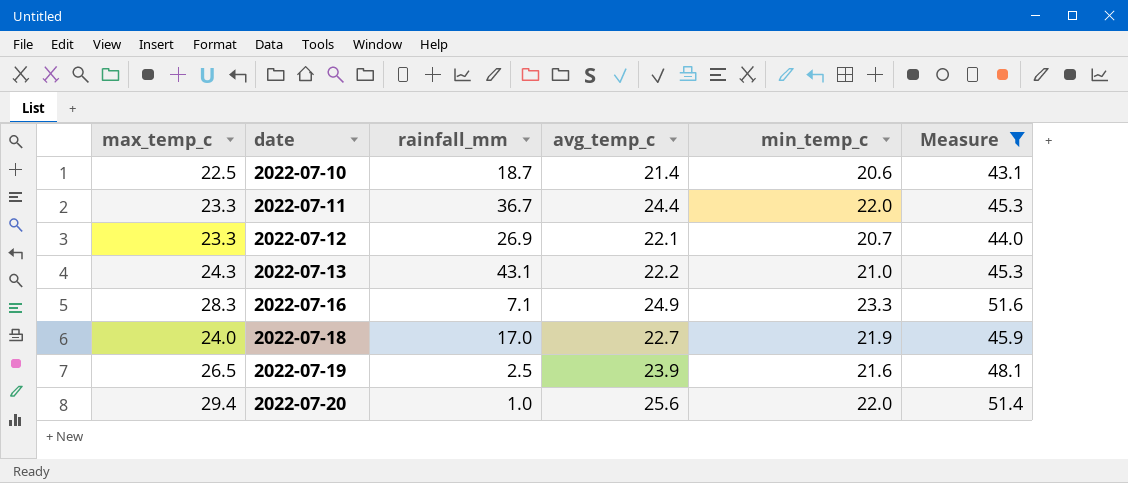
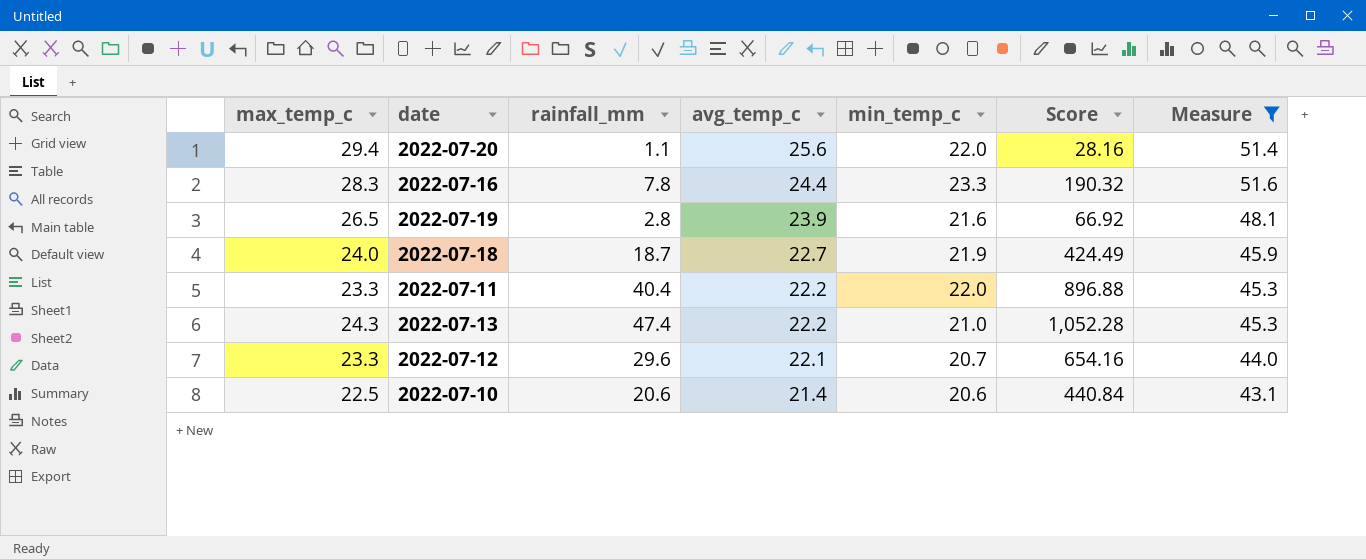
row order: date ascending -> avg_temp_c descending
column Score | formula: none -> [rainfall_mm] * [avg_temp_c]
2022-07-20 | rainfall_mm: 1.0 -> 1.1
2022-07-16 | rainfall_mm: 7.1 -> 7.8
2022-07-16 | avg_temp_c: 24.9 -> 24.4
2022-07-19 | rainfall_mm: 2.5 -> 2.8
2022-07-18 | rainfall_mm: 17.0 -> 18.7
2022-07-11 | rainfall_mm: 36.7 -> 40.4
2022-07-11 | avg_temp_c: 24.4 -> 22.2
2022-07-13 | rainfall_mm: 43.1 -> 47.4
2022-07-12 | rainfall_mm: 26.9 -> 29.6
2022-07-10 | rainfall_mm: 18.7 -> 20.6

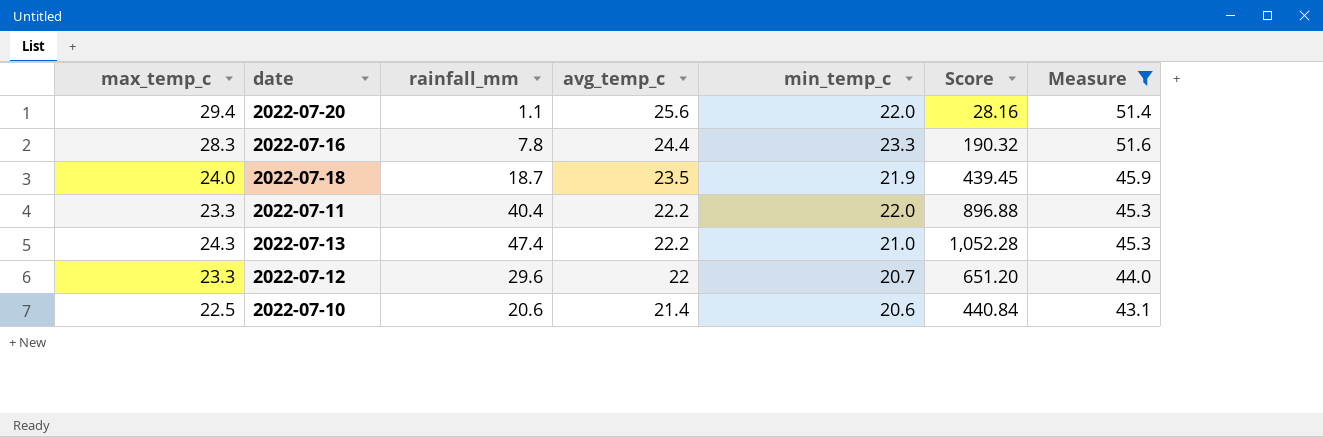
row 2022-07-19: 26.5 | 2.8 | 23.9 | 21.6 | 66.92 | 48.1 -> none
2022-07-18 | avg_temp_c: 22.7 -> 23.5
2022-07-18 | Score: 424.49 -> 439.45
2022-07-12 | avg_temp_c: 22.1 -> 22
2022-07-12 | Score: 654.16 -> 651.20

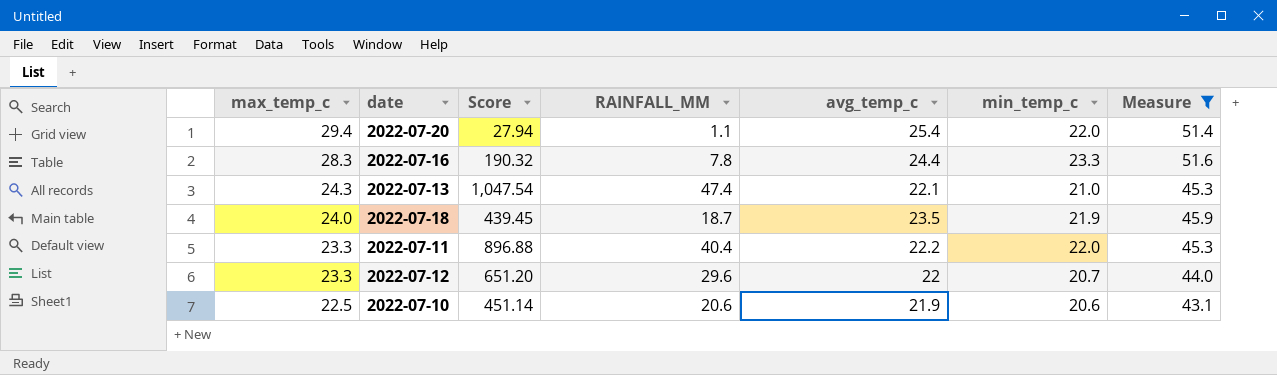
row order: avg_temp_c descending -> max_temp_c descending
column Score | position: 6 -> 3
column name: rainfall_mm -> RAINFALL_MM
2022-07-20 | Score: 28.16 -> 27.94
2022-07-20 | avg_temp_c: 25.6 -> 25.4
2022-07-13 | Score: 1,052.28 -> 1,047.54
2022-07-13 | avg_temp_c: 22.2 -> 22.1
2022-07-10 | Score: 440.84 -> 451.14
2022-07-10 | avg_temp_c: 21.4 -> 21.9

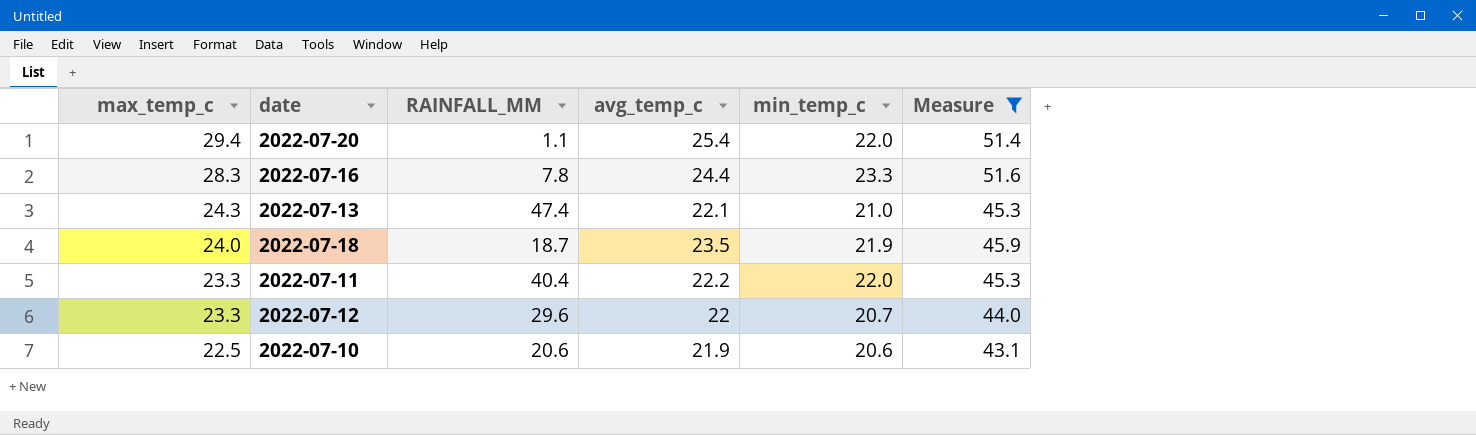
column Score | formula: [RAINFALL_MM] * [avg_temp_c] -> none

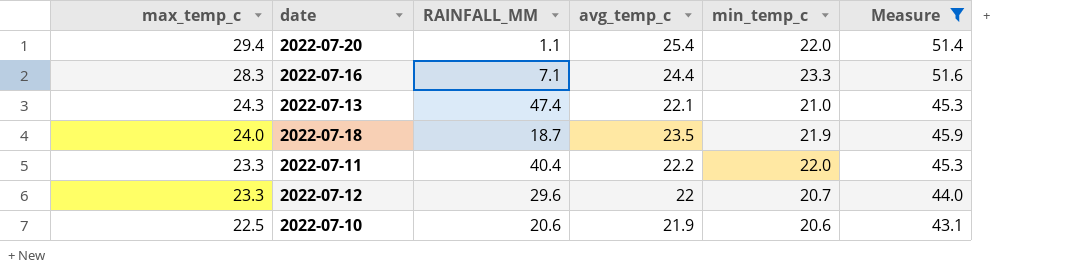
2022-07-16 | RAINFALL_MM: 7.8 -> 7.1

